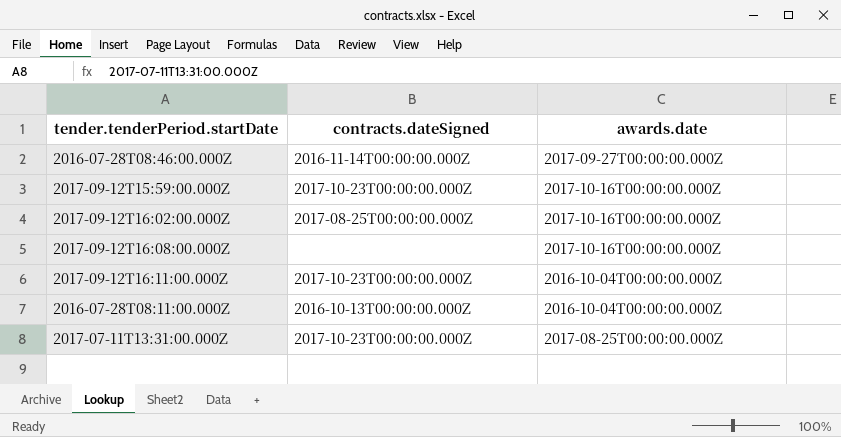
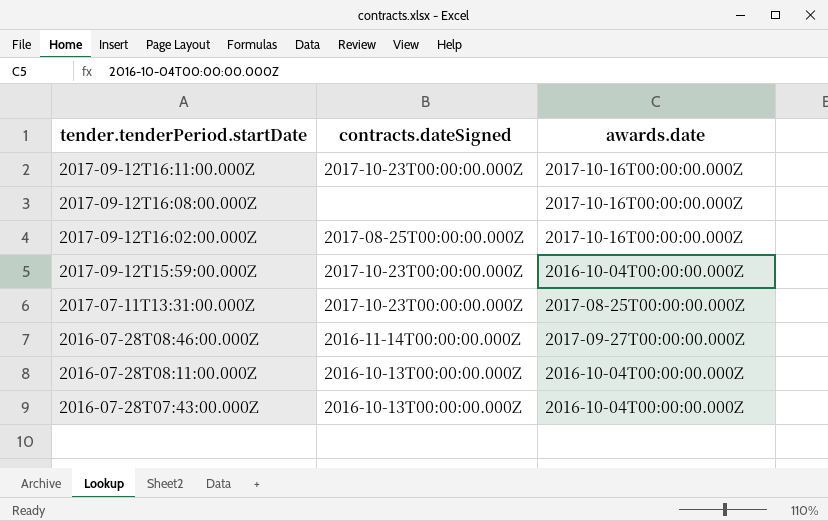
row order: none -> tender.tenderPeriod.startDate descending
2017-09-12T16:11:00.000Z | awards.date: 2016-10-04T00:00:00.000Z -> 2017-10-16T00:00:00.000Z
2017-09-12T15:59:00.000Z | awards.date: 2017-10-16T00:00:00.000Z -> 2016-10-04T00:00:00.000Z
row 2016-07-28T07:43:00.000Z: none -> 2016-10-13T00:00:00.000Z | 2016-10-04T00:00:00.000Z

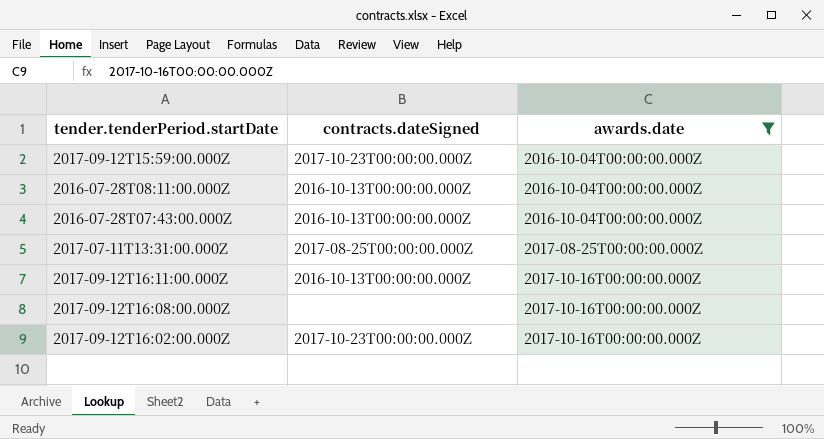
filter: none -> awards.date != 2017-09-27T00:00:00.000Z
row order: tender.tenderPeriod.startDate descending -> awards.date ascending
2017-07-11T13:31:00.000Z | contracts.dateSigned: 2017-10-23T00:00:00.000Z -> 2017-08-25T00:00:00.000Z
2017-09-12T16:11:00.000Z | contracts.dateSigned: 2017-10-23T00:00:00.000Z -> 2016-10-13T00:00:00.000Z
2017-09-12T16:02:00.000Z | contracts.dateSigned: 2017-08-25T00:00:00.000Z -> 2017-10-23T00:00:00.000Z

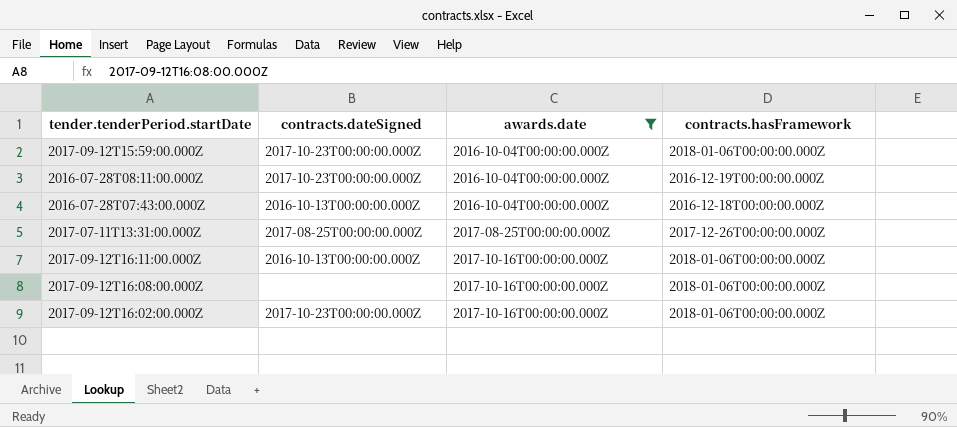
column contracts.hasFramework | position: none -> 4
2016-07-28T08:11:00.000Z | contracts.dateSigned: 2016-10-13T00:00:00.000Z -> 2017-10-23T00:00:00.000Z

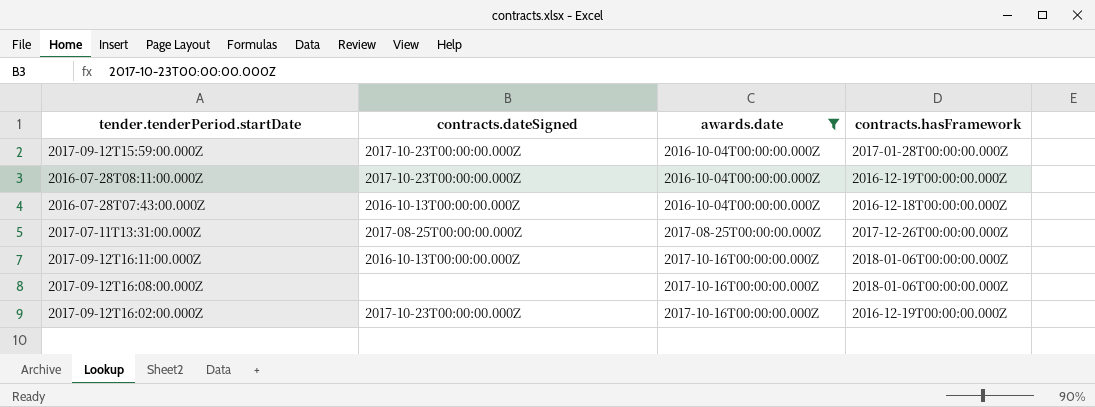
2017-09-12T15:59:00.000Z | contracts.hasFramework: 2018-01-06T00:00:00.000Z -> 2017-01-28T00:00:00.000Z
2017-09-12T16:02:00.000Z | contracts.hasFramework: 2018-01-06T00:00:00.000Z -> 2016-12-19T00:00:00.000Z

